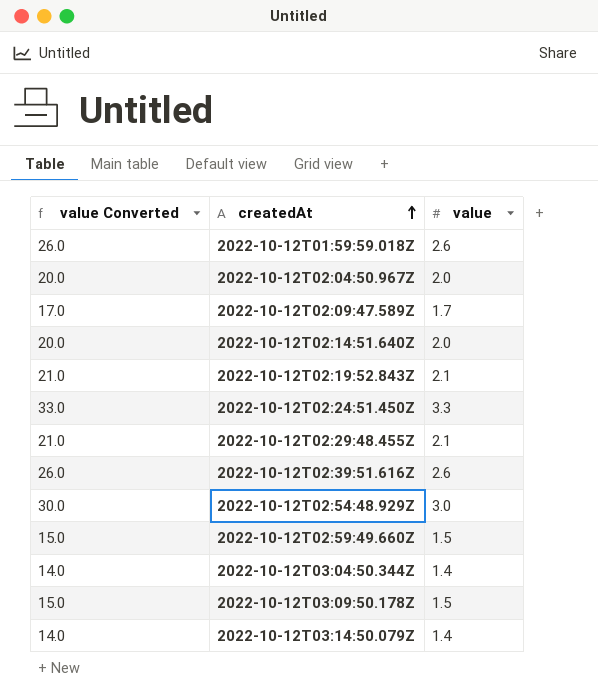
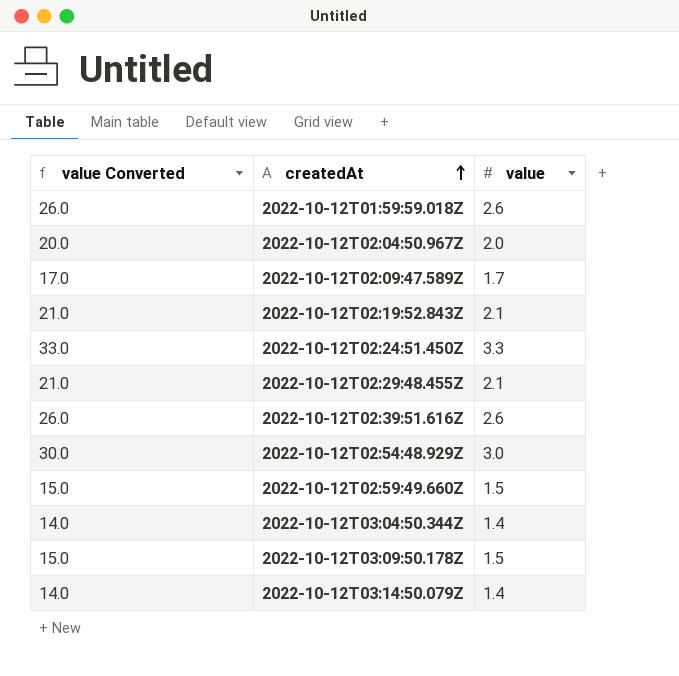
row 2022-10-12T02:14:51.640Z: 20.0 | 2.0 -> none

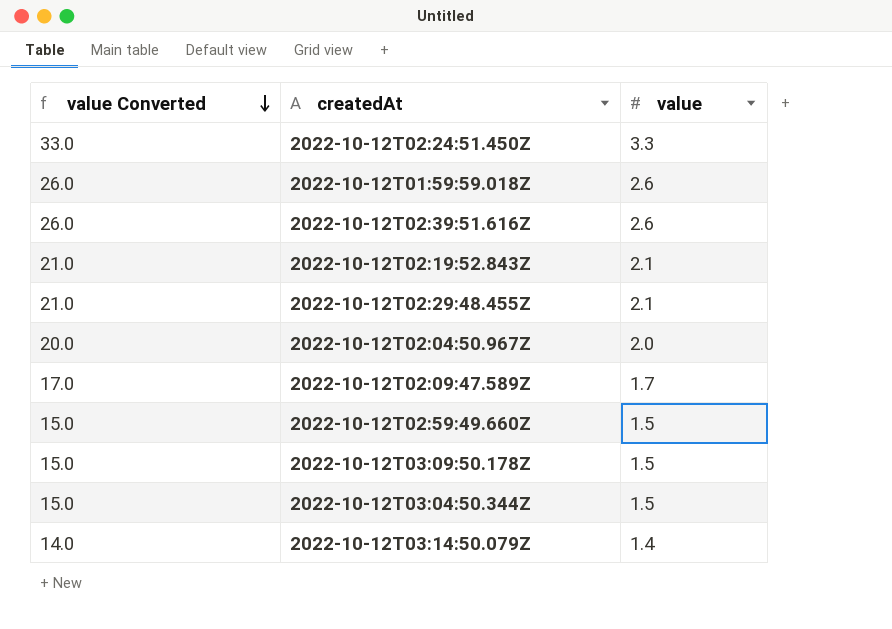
row order: createdAt ascending -> value Converted descending
row 2022-10-12T02:54:48.929Z: 30.0 | 3.0 -> none
2022-10-12T03:04:50.344Z | value Converted: 14.0 -> 15.0
2022-10-12T03:04:50.344Z | value: 1.4 -> 1.5

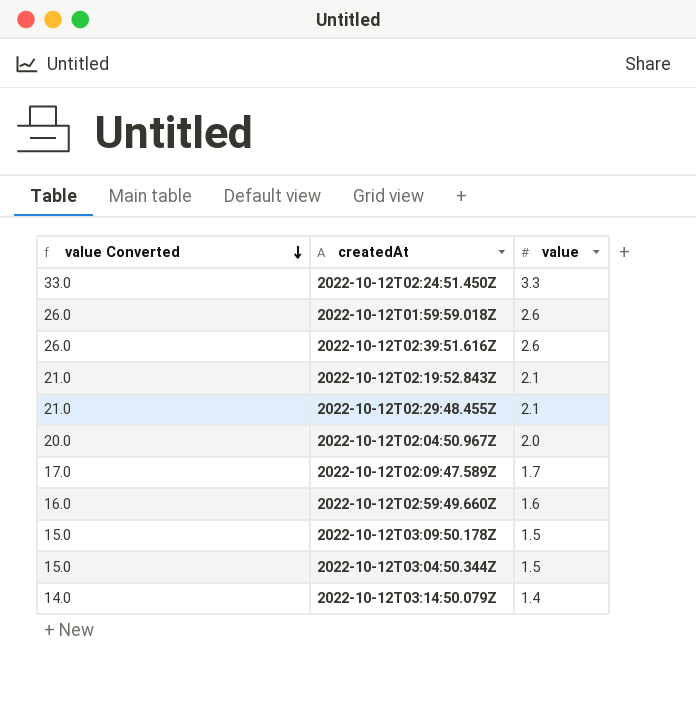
2022-10-12T02:59:49.660Z | value Converted: 15.0 -> 16.0
2022-10-12T02:59:49.660Z | value: 1.5 -> 1.6

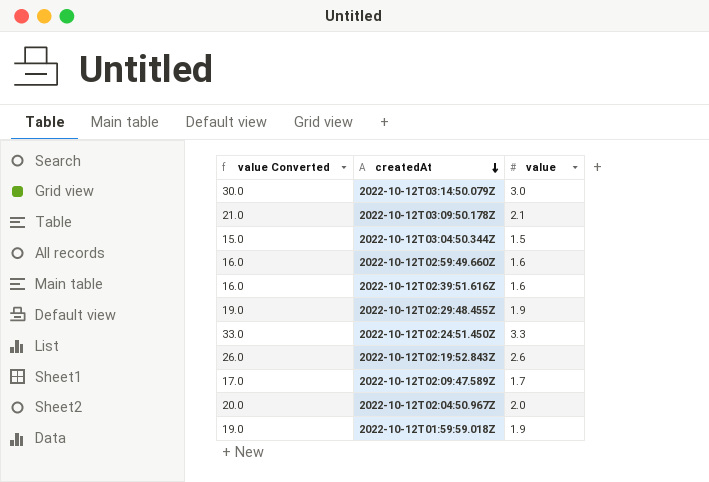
row order: value Converted descending -> createdAt descending
2022-10-12T03:14:50.079Z | value Converted: 14.0 -> 30.0
2022-10-12T03:14:50.079Z | value: 1.4 -> 3.0
2022-10-12T03:09:50.178Z | value Converted: 15.0 -> 21.0
2022-10-12T03:09:50.178Z | value: 1.5 -> 2.1
2022-10-12T02:39:51.616Z | value Converted: 26.0 -> 16.0
2022-10-12T02:39:51.616Z | value: 2.6 -> 1.6
2022-10-12T02:29:48.455Z | value Converted: 21.0 -> 19.0
2022-10-12T02:29:48.455Z | value: 2.1 -> 1.9
2022-10-12T02:19:52.843Z | value Converted: 21.0 -> 26.0
2022-10-12T02:19:52.843Z | value: 2.1 -> 2.6
2022-10-12T01:59:59.018Z | value Converted: 26.0 -> 19.0
2022-10-12T01:59:59.018Z | value: 2.6 -> 1.9

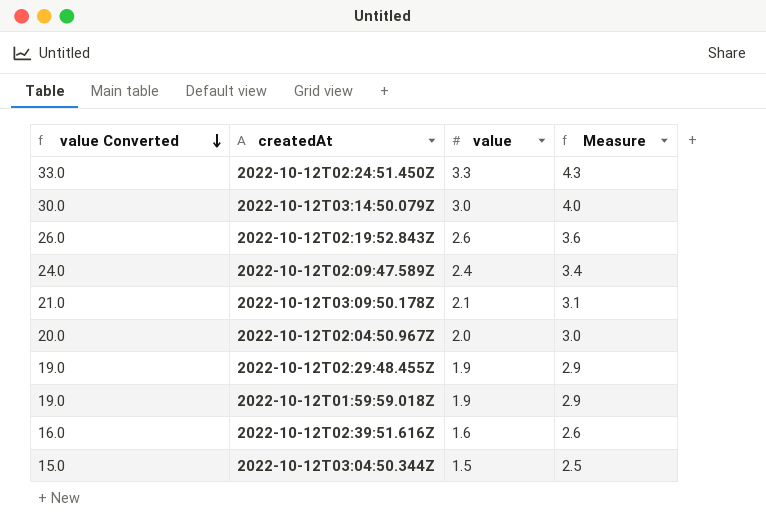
row order: createdAt descending -> value Converted descending
column Measure | formula: none -> [value] + 1
row 2022-10-12T02:59:49.660Z: 16.0 | 1.6 -> none
2022-10-12T02:09:47.589Z | value Converted: 17.0 -> 24.0
2022-10-12T02:09:47.589Z | value: 1.7 -> 2.4

